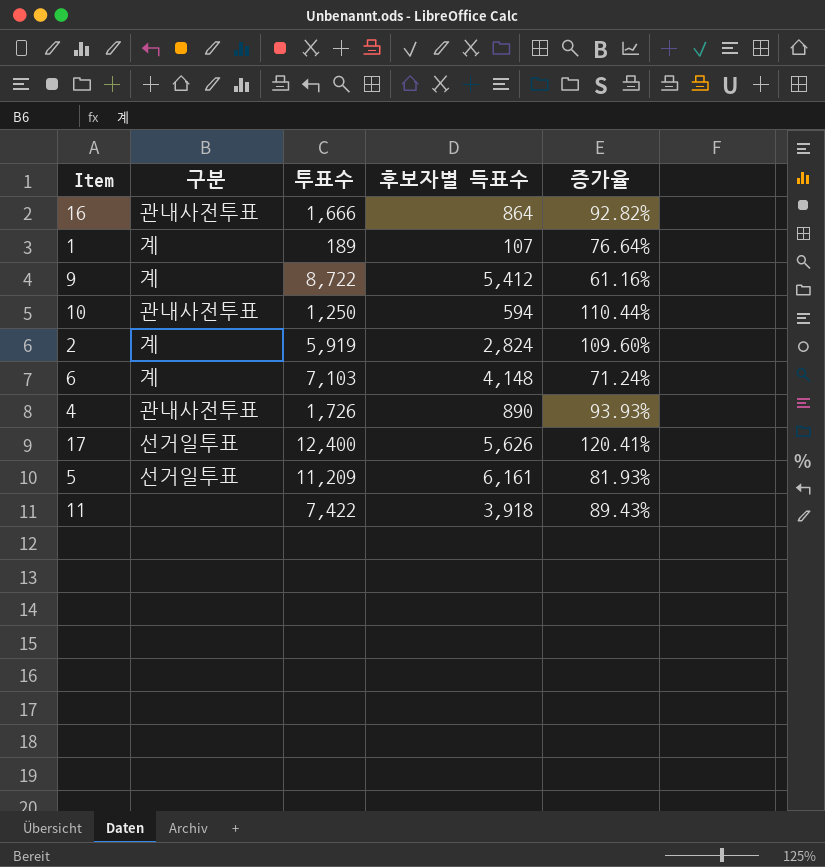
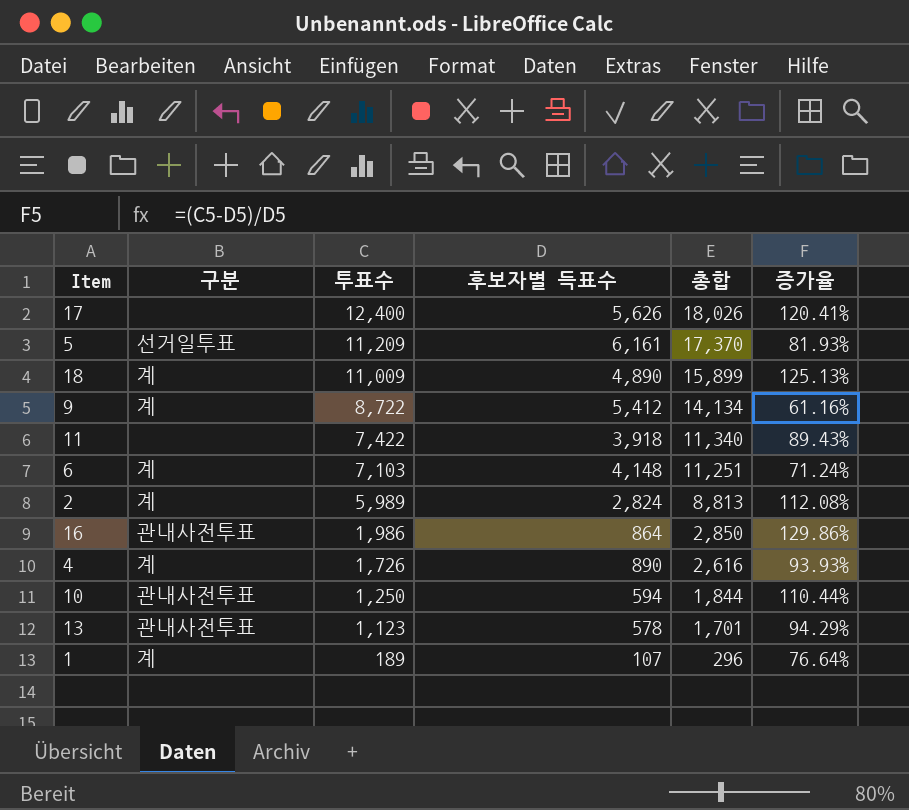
row order: none -> 투표수 descending
column 총합 | formula: none -> [투표수] + [후보자별 득표수]
17 | 구분: 선거일투표 -> none
row 18: none -> 계 | 11,009 | 4,890 | 15,899 | 125.13%
2 | 투표수: 5,919 -> 5,989
2 | 증가율: 109.60% -> 112.08%
16 | 투표수: 1,666 -> 1,986
16 | 증가율: 92.82% -> 129.86%
4 | 구분: 관내사전투표 -> 계
row 13: none -> 관내사전투표 | 1,123 | 578 | 1,701 | 94.29%

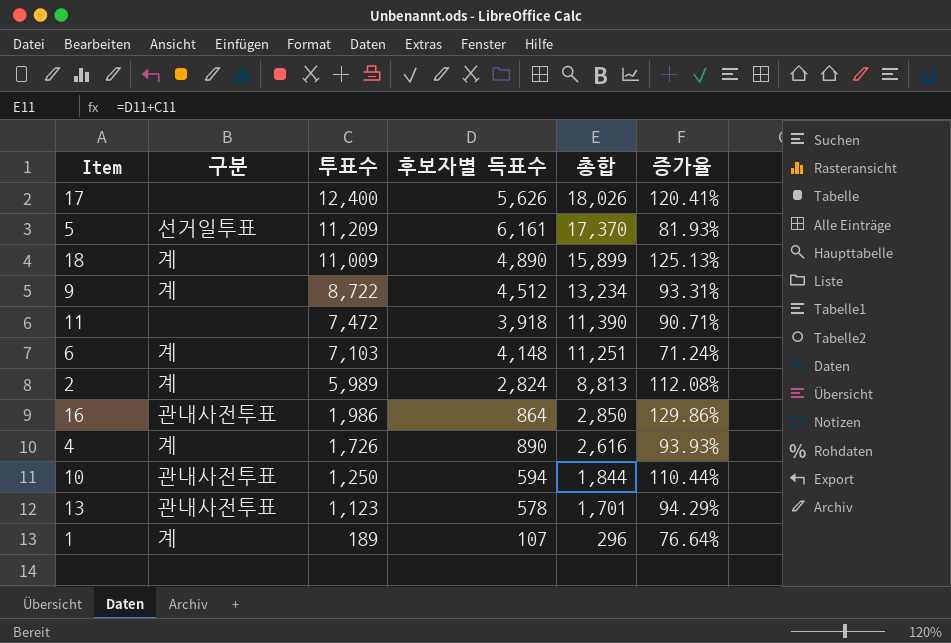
9 | 후보자별 득표수: 5,412 -> 4,512
9 | 총합: 14,134 -> 13,234
9 | 증가율: 61.16% -> 93.31%
11 | 투표수: 7,422 -> 7,472
11 | 총합: 11,340 -> 11,390
11 | 증가율: 89.43% -> 90.71%

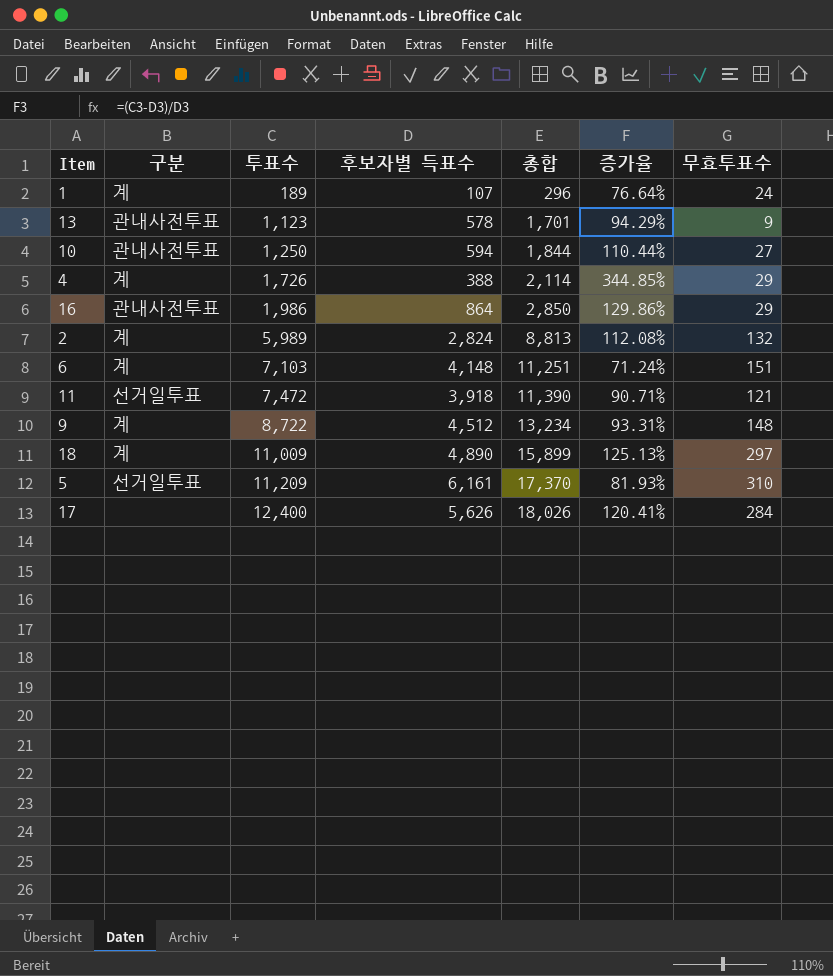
row order: 투표수 descending -> 투표수 ascending
column 무효투표수 | position: none -> 7
4 | 후보자별 득표수: 890 -> 388
4 | 총합: 2,616 -> 2,114
4 | 증가율: 93.93% -> 344.85%
11 | 구분: none -> 선거일투표

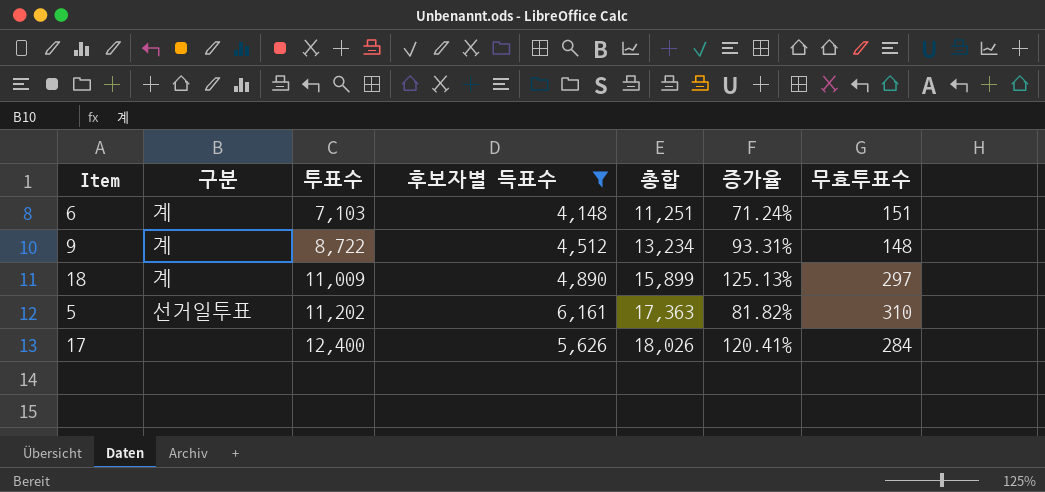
filter: none -> 후보자별 득표수 >= 4,148
5 | 투표수: 11,209 -> 11,202
5 | 총합: 17,370 -> 17,363
5 | 증가율: 81.93% -> 81.82%

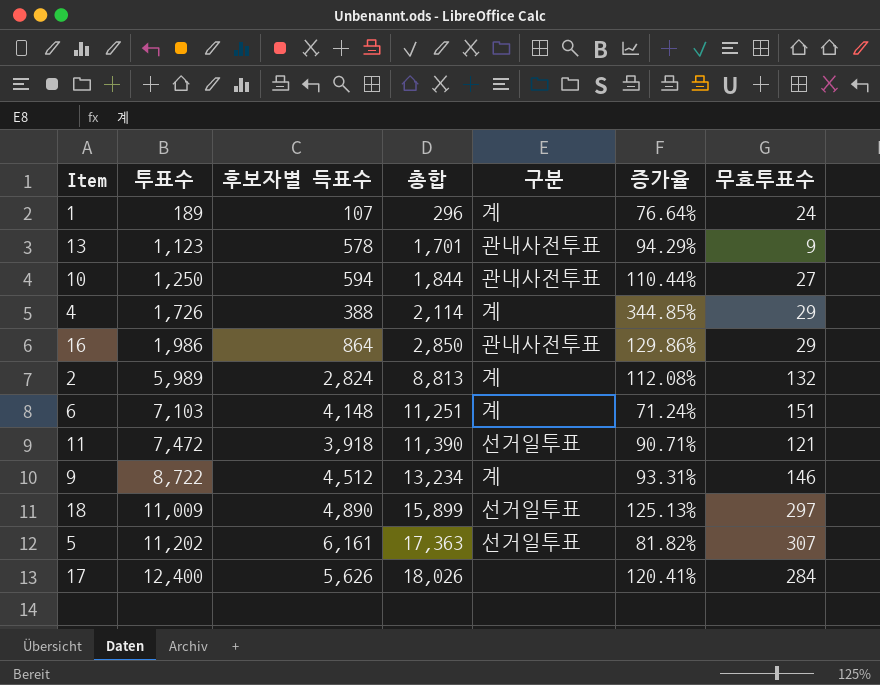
filter: 후보자별 득표수 >= 4,148 -> none
column 구분 | position: 2 -> 5
9 | 무효투표수: 148 -> 146
18 | 구분: 계 -> 선거일투표
5 | 무효투표수: 310 -> 307

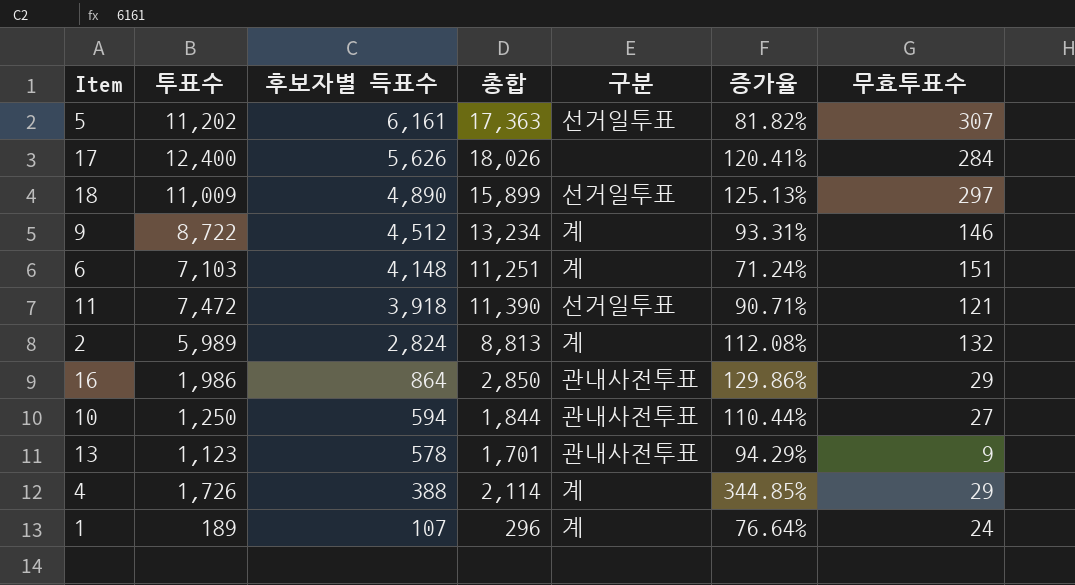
row order: 투표수 ascending -> 후보자별 득표수 descending

